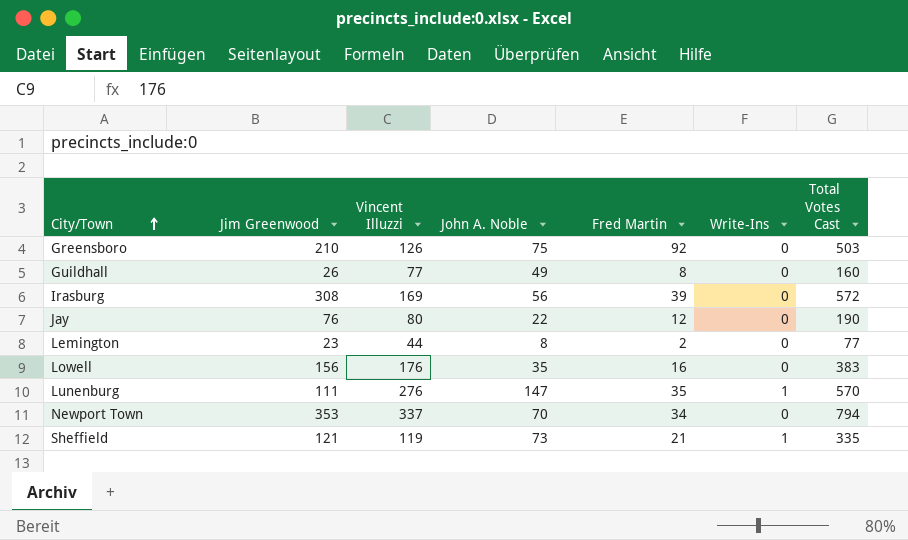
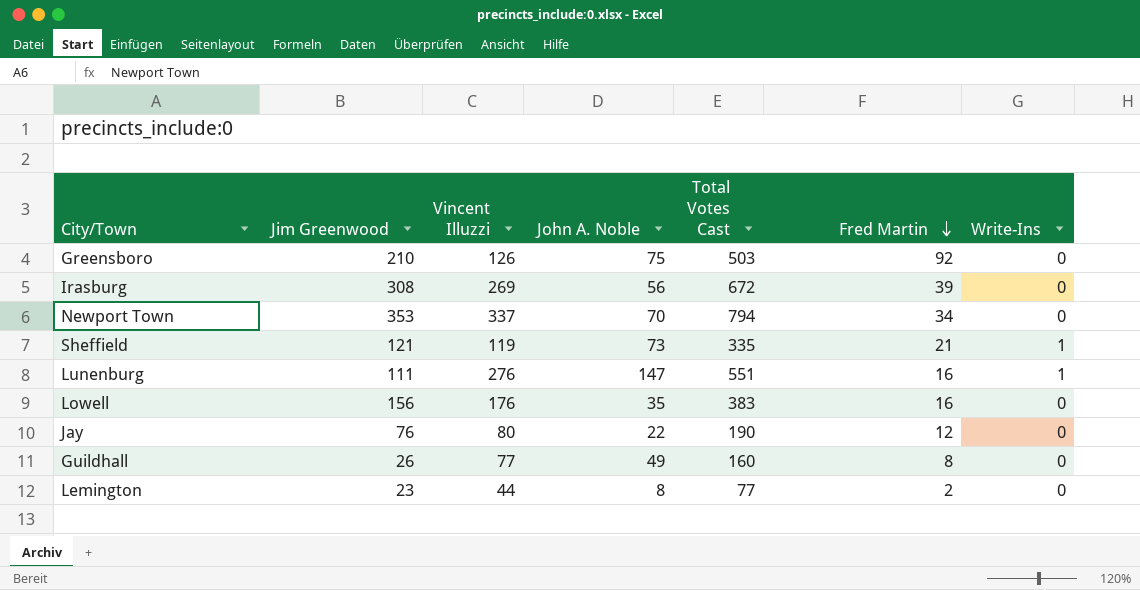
row order: City/Town ascending -> Fred Martin descending
column Total Votes Cast | position: 7 -> 5
Irasburg | Vincent Illuzzi: 169 -> 269
Irasburg | Total Votes Cast: 572 -> 672
Lunenburg | Total Votes Cast: 570 -> 551
Lunenburg | Fred Martin: 35 -> 16

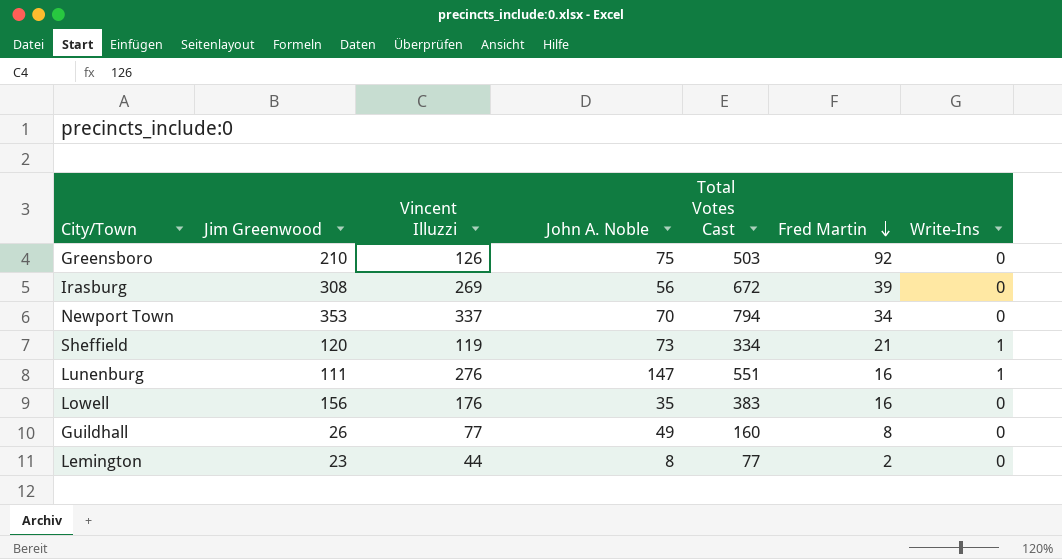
row Jay: 76 | 80 | 22 | 190 | 12 | 0 -> none
Sheffield | Jim Greenwood: 121 -> 120
Sheffield | Total Votes Cast: 335 -> 334

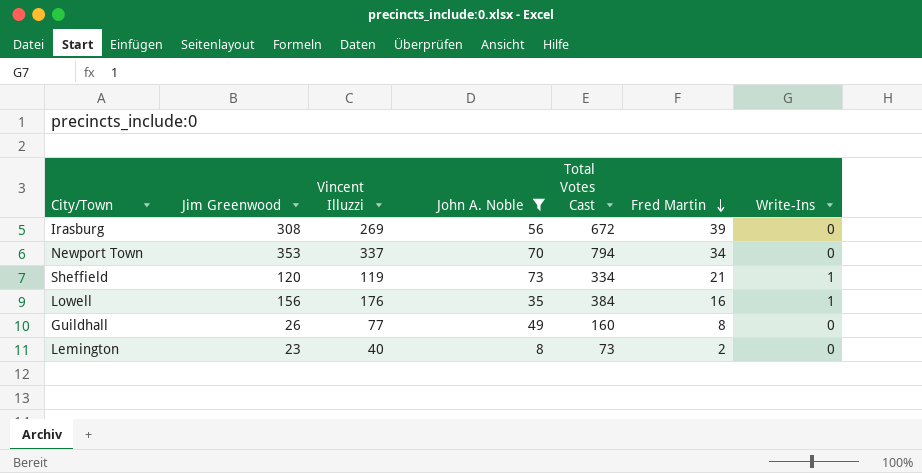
filter: none -> John A. Noble <= 73
Lowell | Total Votes Cast: 383 -> 384
Lowell | Write-Ins: 0 -> 1
Lemington | Vincent Illuzzi: 44 -> 40
Lemington | Total Votes Cast: 77 -> 73

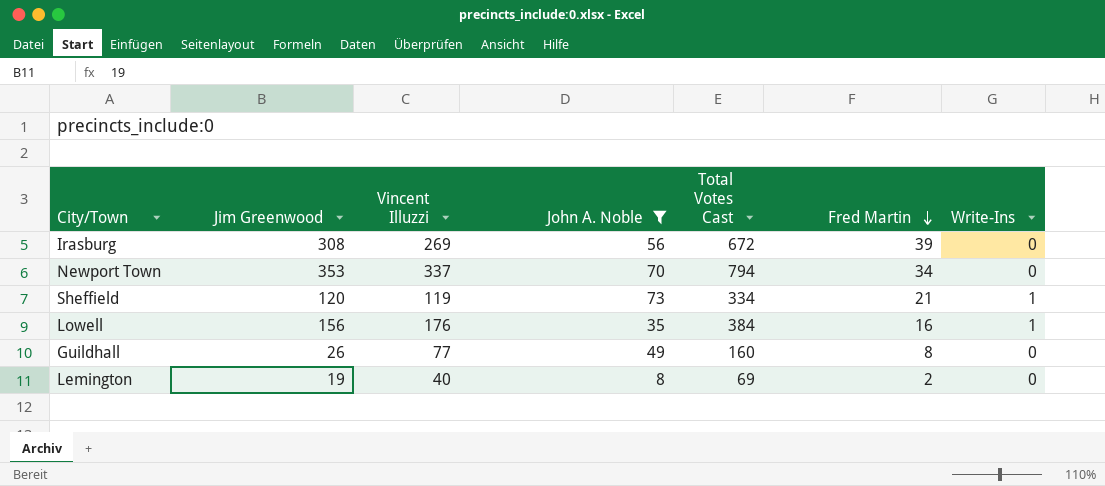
Lemington | Jim Greenwood: 23 -> 19
Lemington | Total Votes Cast: 73 -> 69

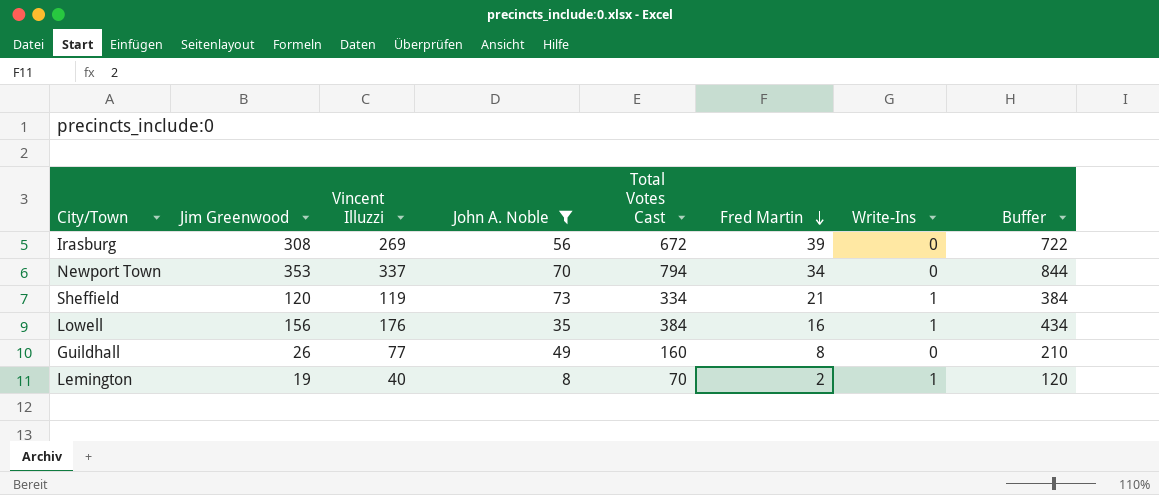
column Buffer | formula: none -> [Total Votes Cast] + 50
Lemington | Total Votes Cast: 69 -> 70
Lemington | Write-Ins: 0 -> 1

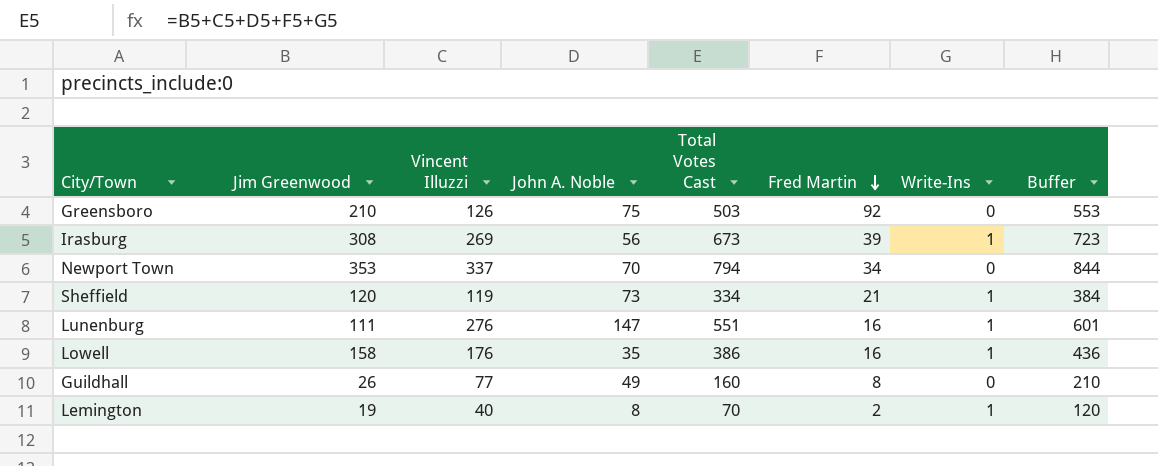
filter: John A. Noble <= 73 -> none
Irasburg | Total Votes Cast: 672 -> 673
Irasburg | Write-Ins: 0 -> 1
Irasburg | Buffer: 722 -> 723
Lowell | Jim Greenwood: 156 -> 158
Lowell | Total Votes Cast: 384 -> 386
Lowell | Buffer: 434 -> 436

